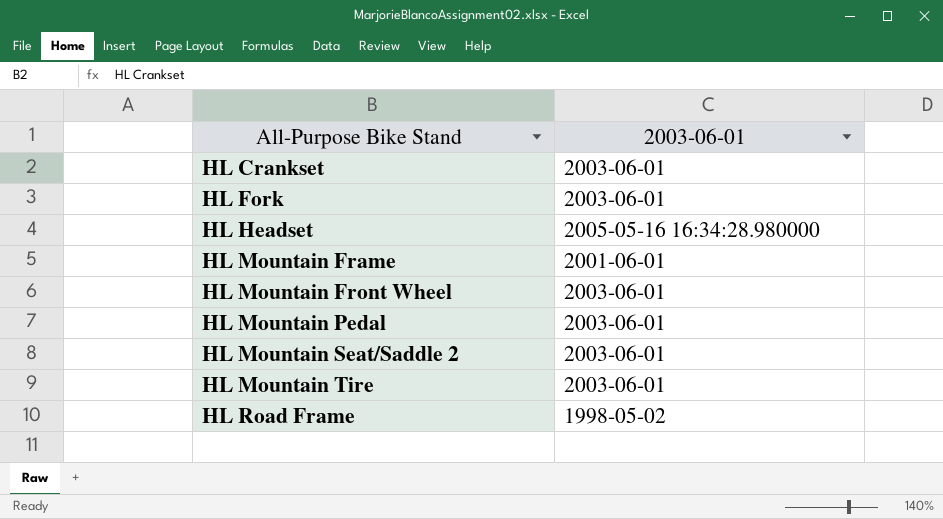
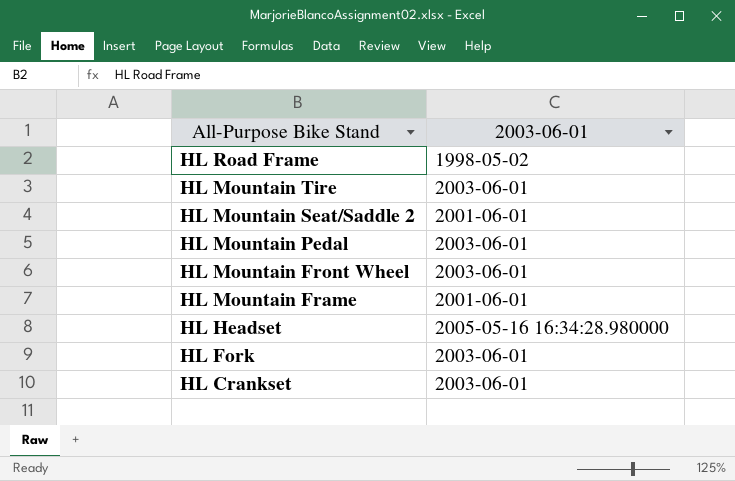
row order: All-Purpose Bike Stand ascending -> All-Purpose Bike Stand descending
HL Mountain Seat/Saddle 2 | 2003-06-01: 2003-06-01 -> 2001-06-01

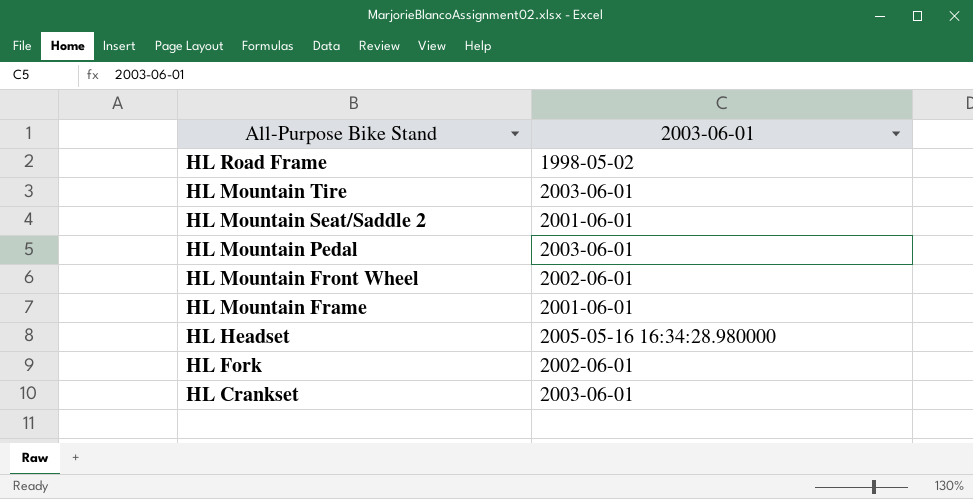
HL Mountain Front Wheel | 2003-06-01: 2003-06-01 -> 2002-06-01
HL Fork | 2003-06-01: 2003-06-01 -> 2002-06-01

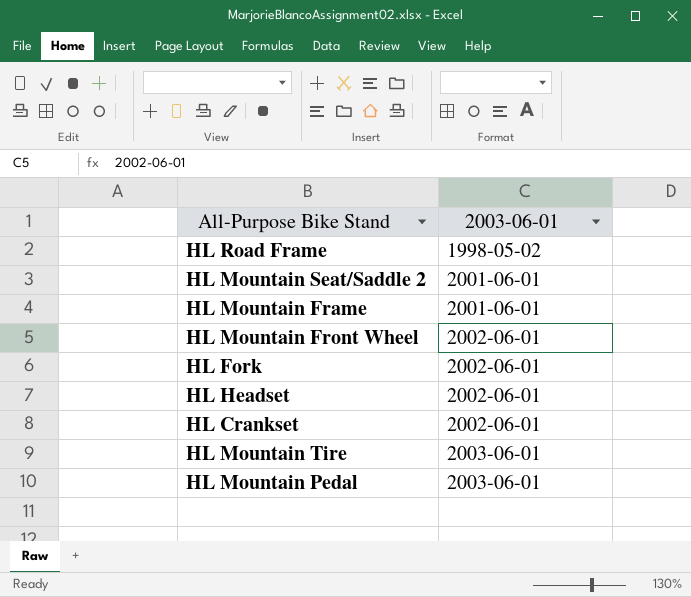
row order: All-Purpose Bike Stand descending -> 2003-06-01 ascending
HL Headset | 2003-06-01: 2005-05-16 16:34:28.980000 -> 2002-06-01
HL Crankset | 2003-06-01: 2003-06-01 -> 2002-06-01

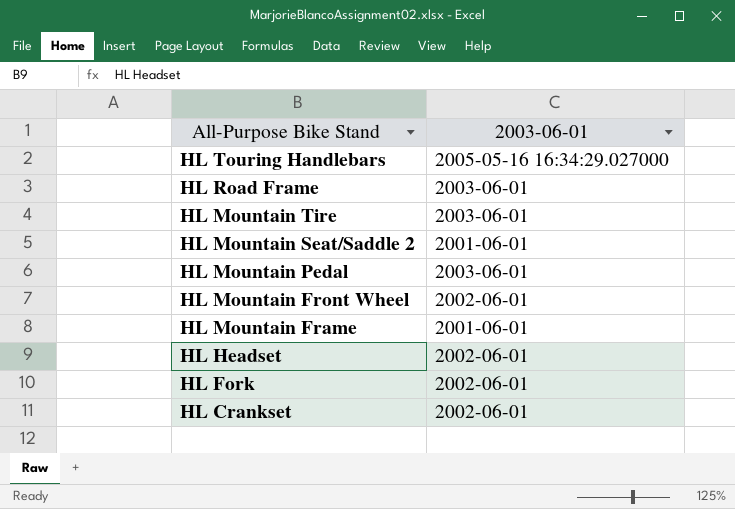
row order: 2003-06-01 ascending -> All-Purpose Bike Stand descending
row HL Touring Handlebars: none -> 2005-05-16 16:34:29.027000
HL Road Frame | 2003-06-01: 1998-05-02 -> 2003-06-01

